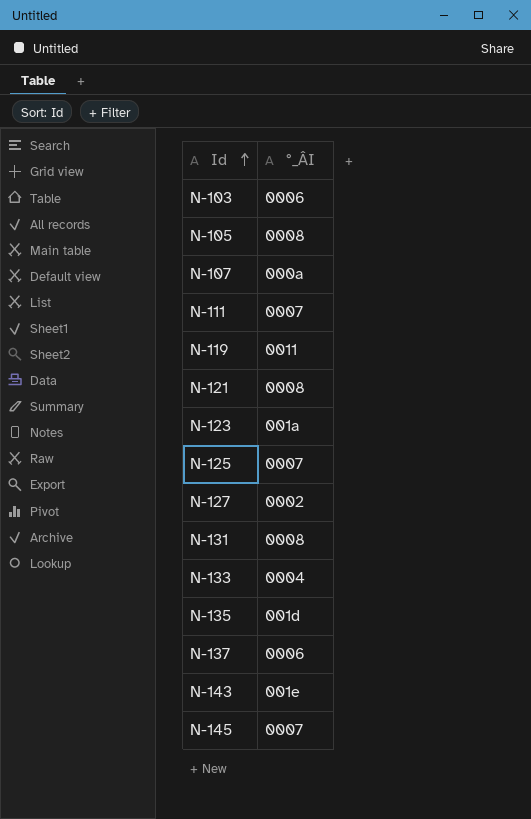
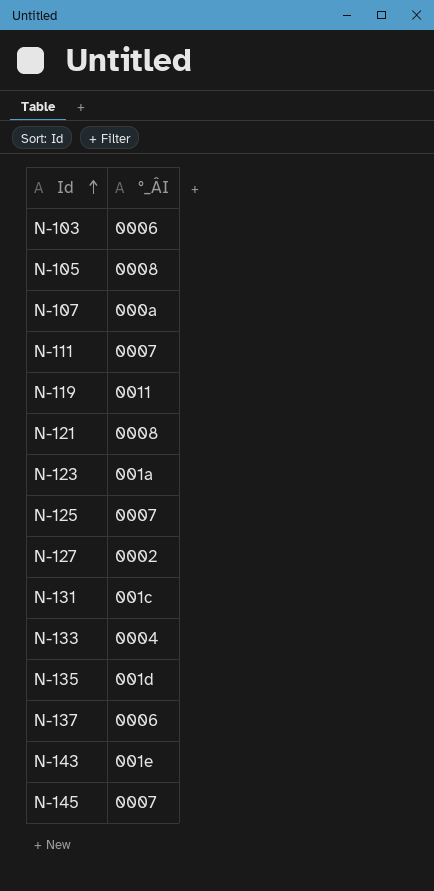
N-131 | °_ÂI: 0008 -> 001c

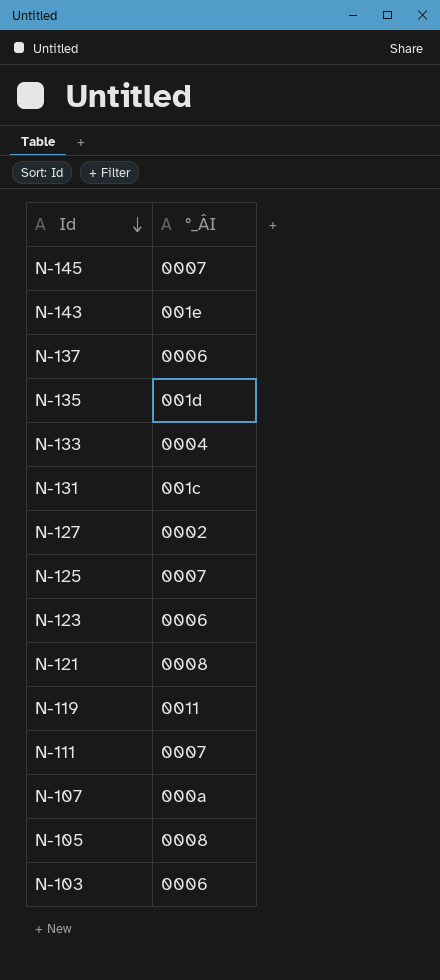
row order: Id ascending -> Id descending
N-123 | °_ÂI: 001a -> 0006

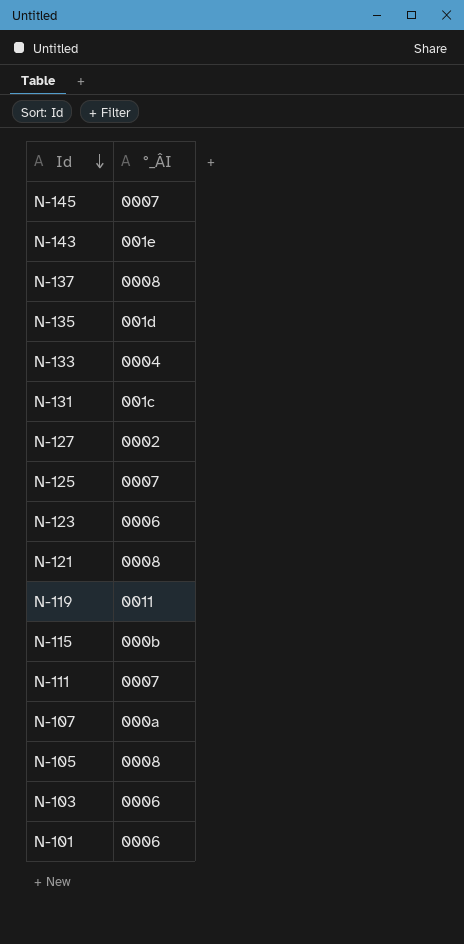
N-137 | °_ÂI: 0006 -> 0008
row N-115: none -> 000b
row N-101: none -> 0006

